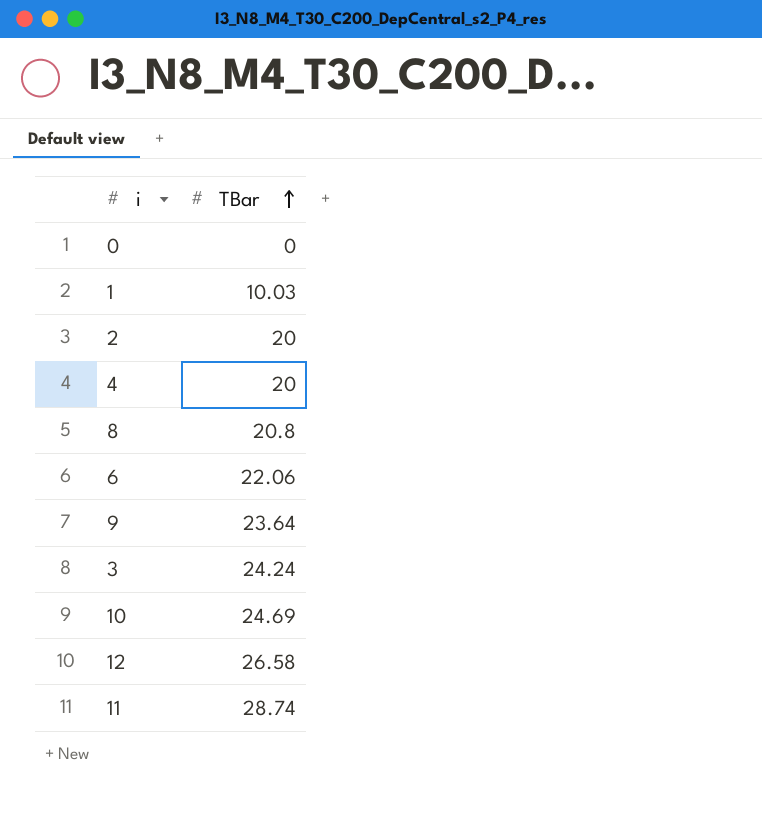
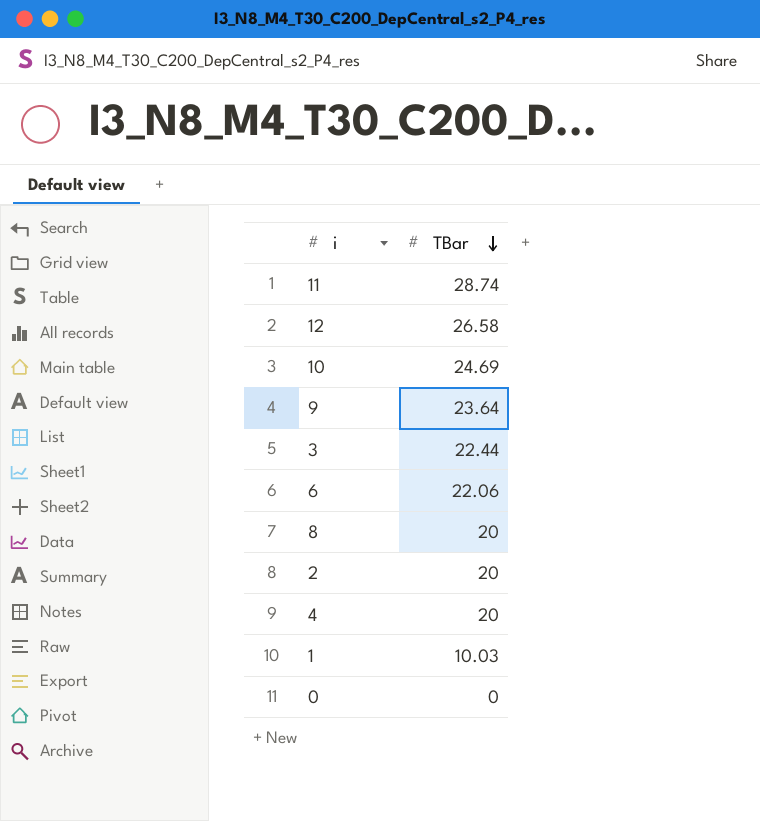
row order: TBar ascending -> TBar descending
3 | TBar: 24.24 -> 22.44
8 | TBar: 20.8 -> 20

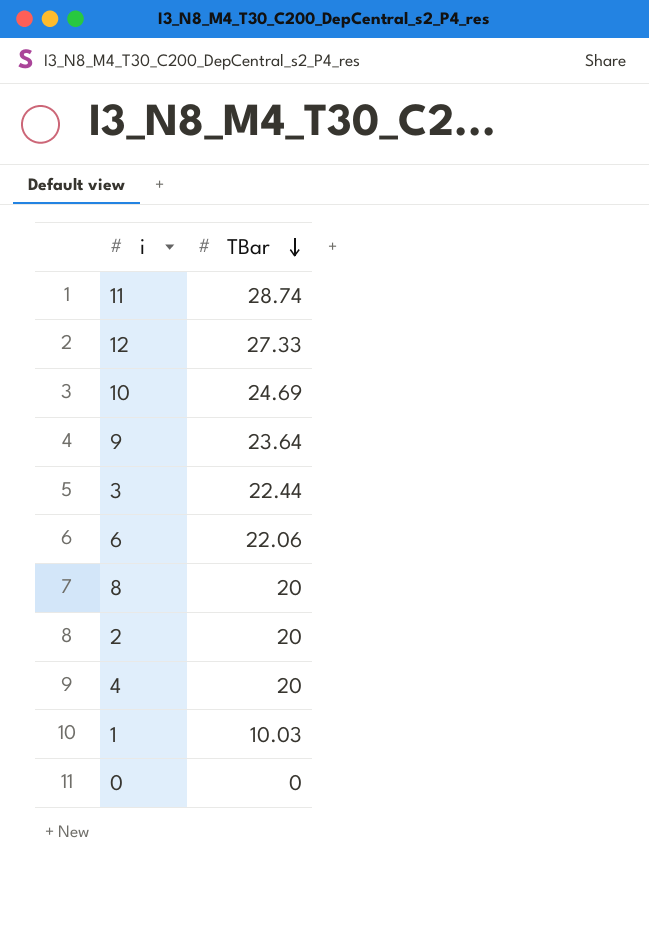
12 | TBar: 26.58 -> 27.33

